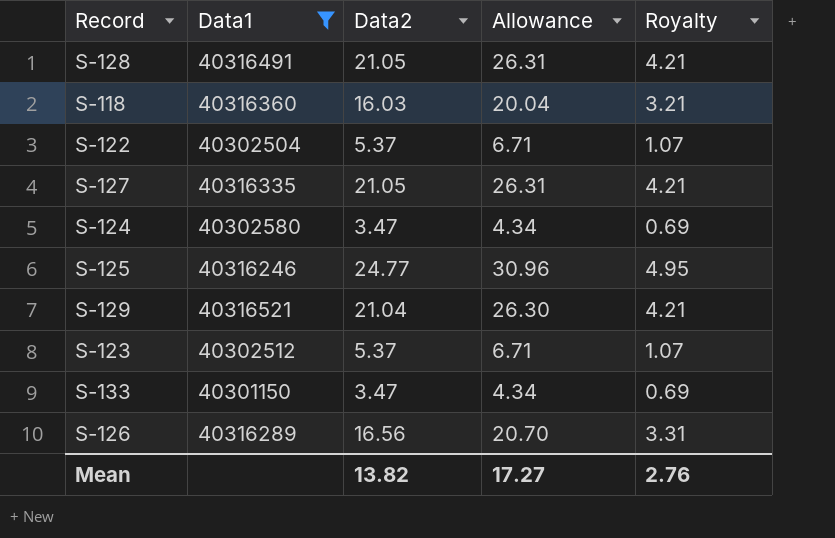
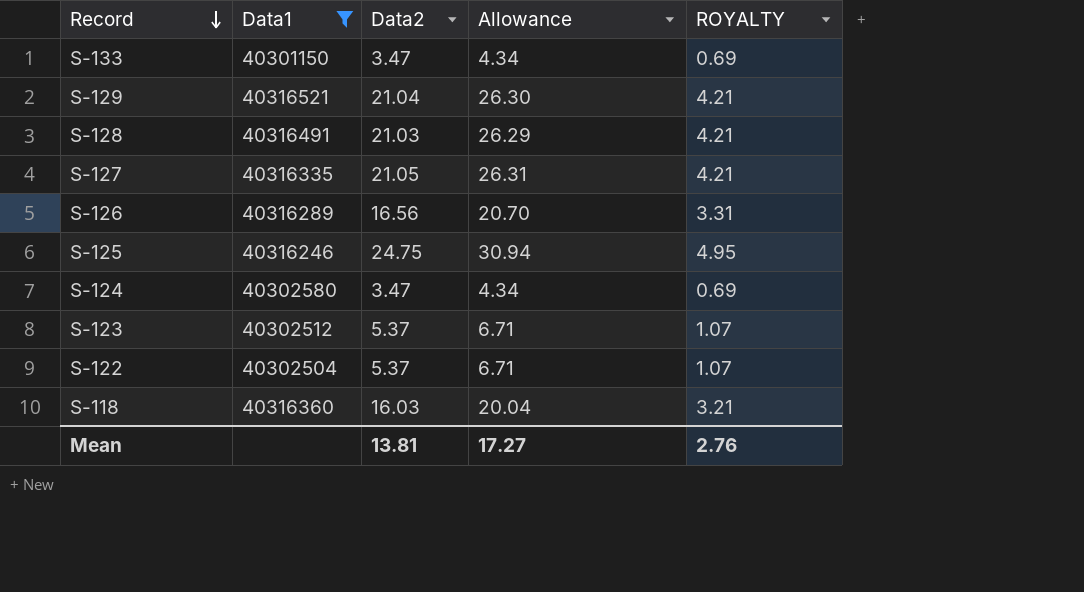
row order: none -> Record descending
column name: Royalty -> ROYALTY
S-128 | Data2: 21.05 -> 21.03
S-128 | Allowance: 26.31 -> 26.29
S-125 | Data2: 24.77 -> 24.75
S-125 | Allowance: 30.96 -> 30.94
Mean | Data2: 13.82 -> 13.81

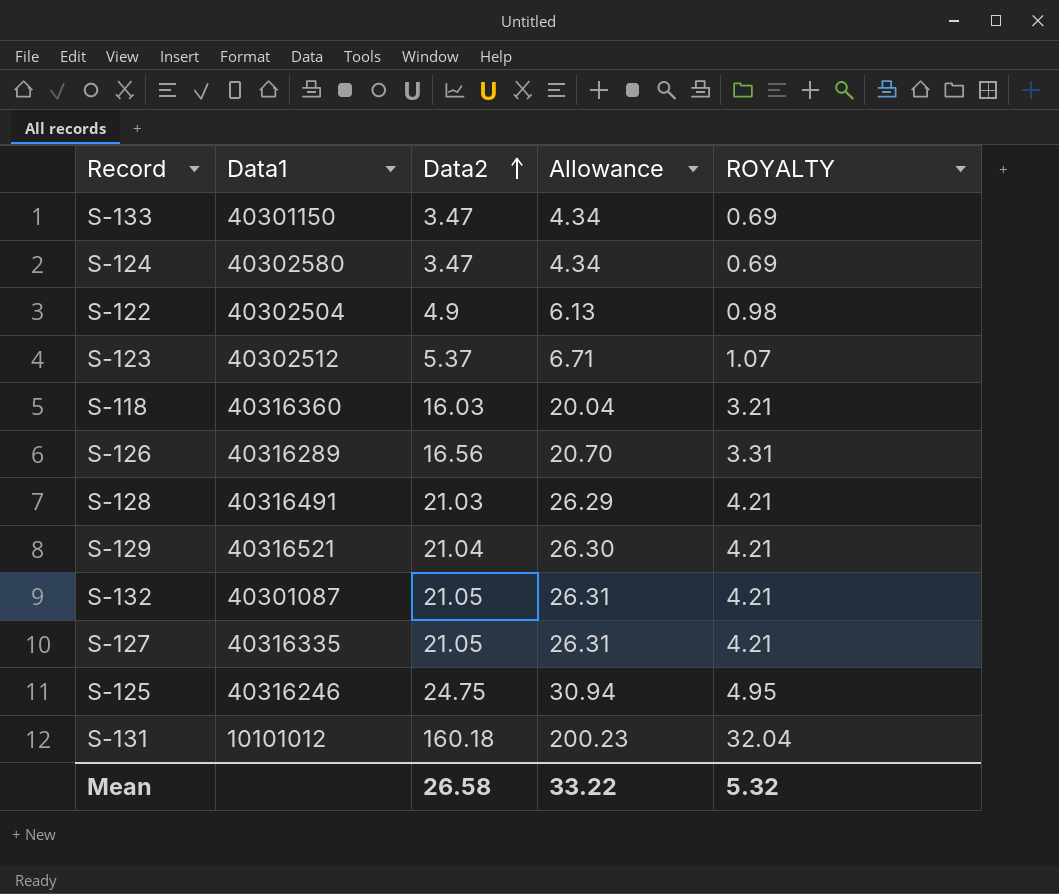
filter: Data1 >= 40301150 -> none
row order: Record descending -> Data2 ascending
S-122 | Data2: 5.37 -> 4.9
S-122 | Allowance: 6.71 -> 6.13
S-122 | ROYALTY: 1.07 -> 0.98
Mean | Data2: 13.81 -> 26.58
Mean | Allowance: 17.27 -> 33.22
Mean | ROYALTY: 2.76 -> 5.32

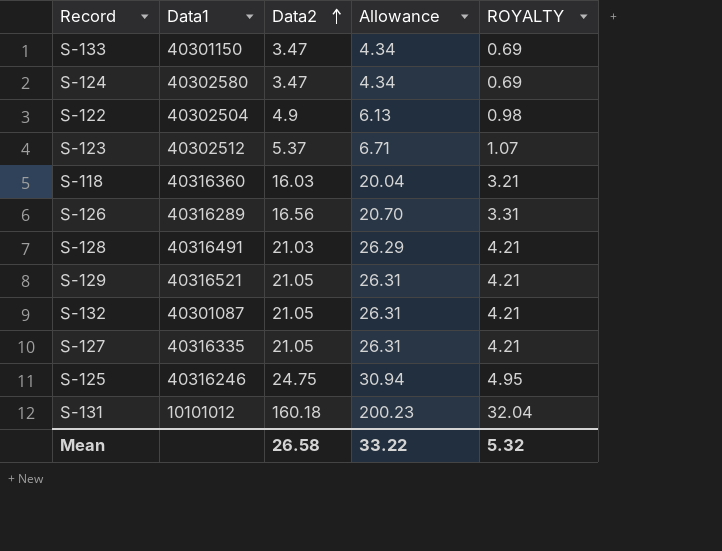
S-129 | Data2: 21.04 -> 21.05
S-129 | Allowance: 26.30 -> 26.31

